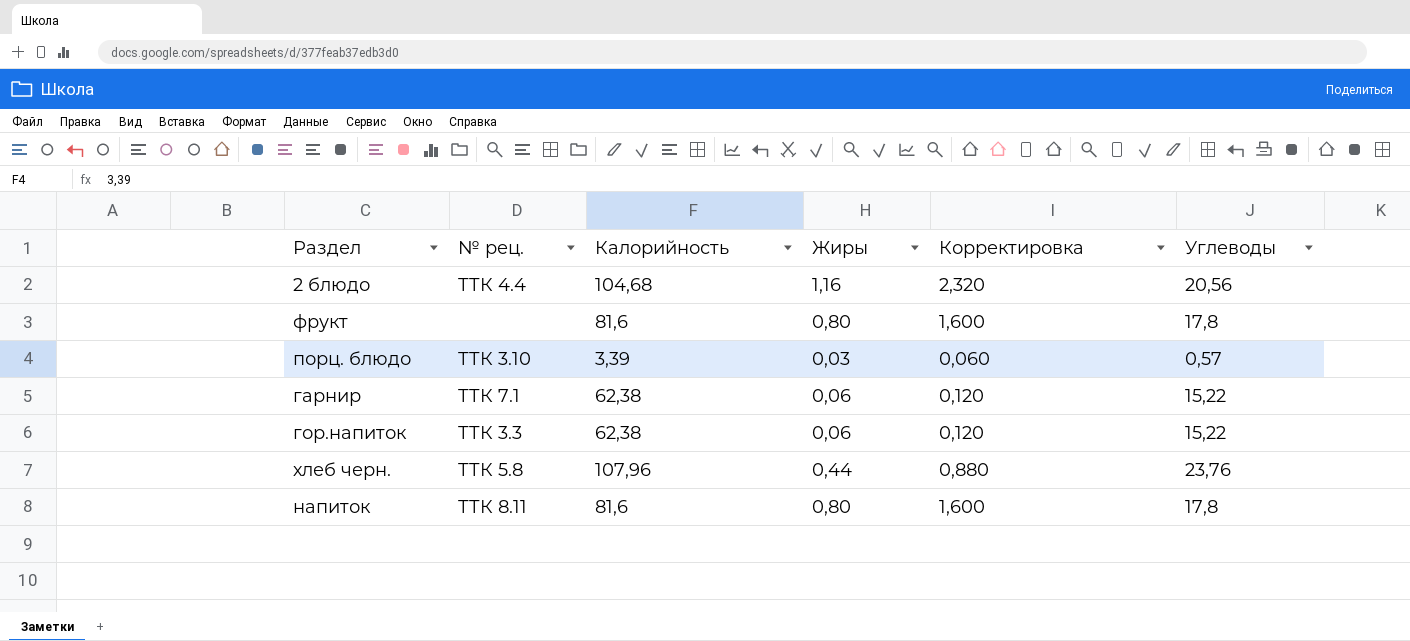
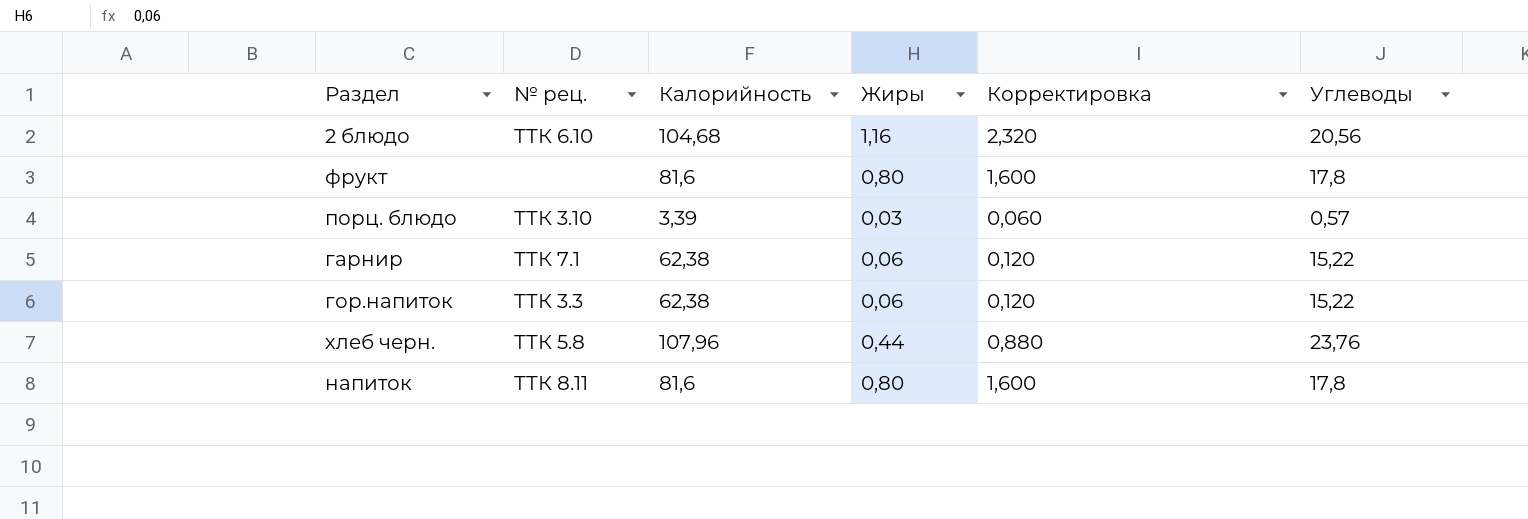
2 блюдо | № рец.: ТТК 4.4 -> ТТК 6.10

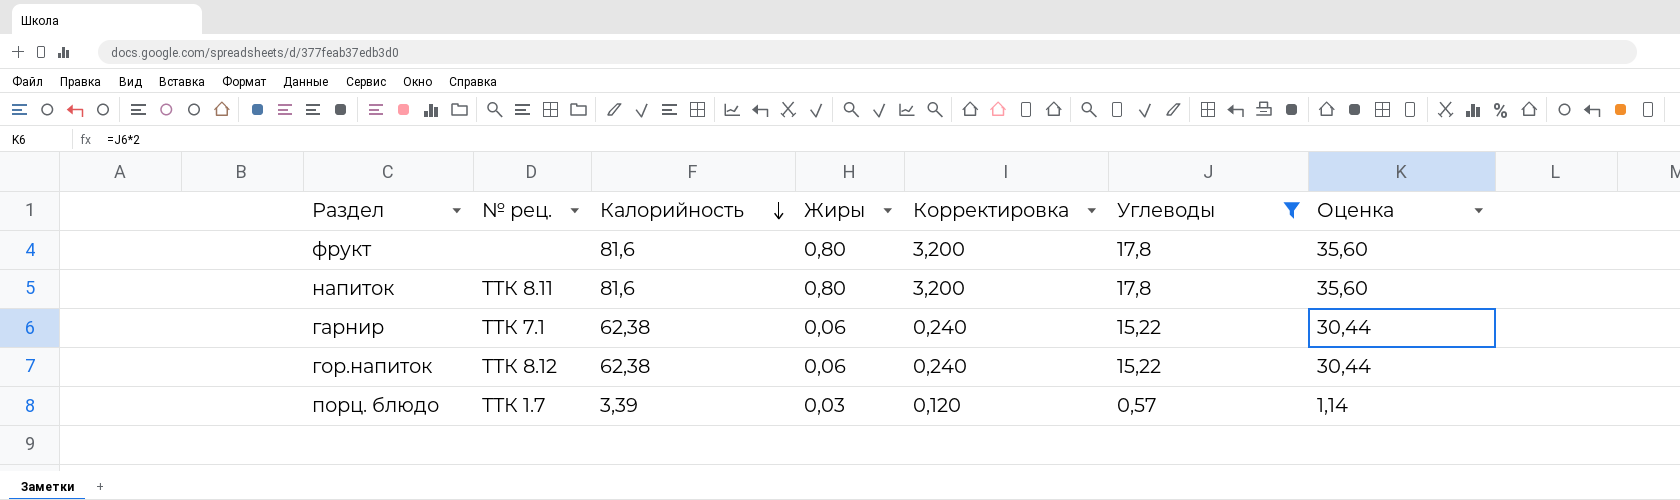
filter: none -> Углеводы <= 17,8
row order: none -> Калорийность descending
column Корректировка | formula: [Жиры] * 2 -> [Жиры] * 4
column Оценка | formula: none -> [Углеводы] * 2
гор.напиток | № рец.: ТТК 3.3 -> ТТК 8.12
порц. блюдо | № рец.: ТТК 3.10 -> ТТК 1.7

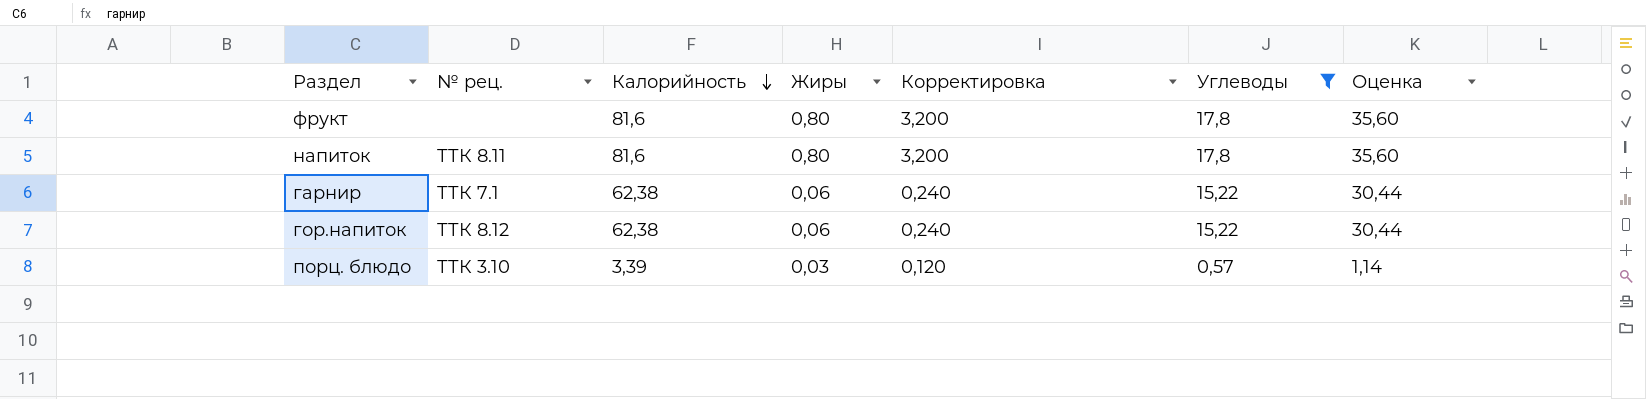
порц. блюдо | № рец.: ТТК 1.7 -> ТТК 3.10

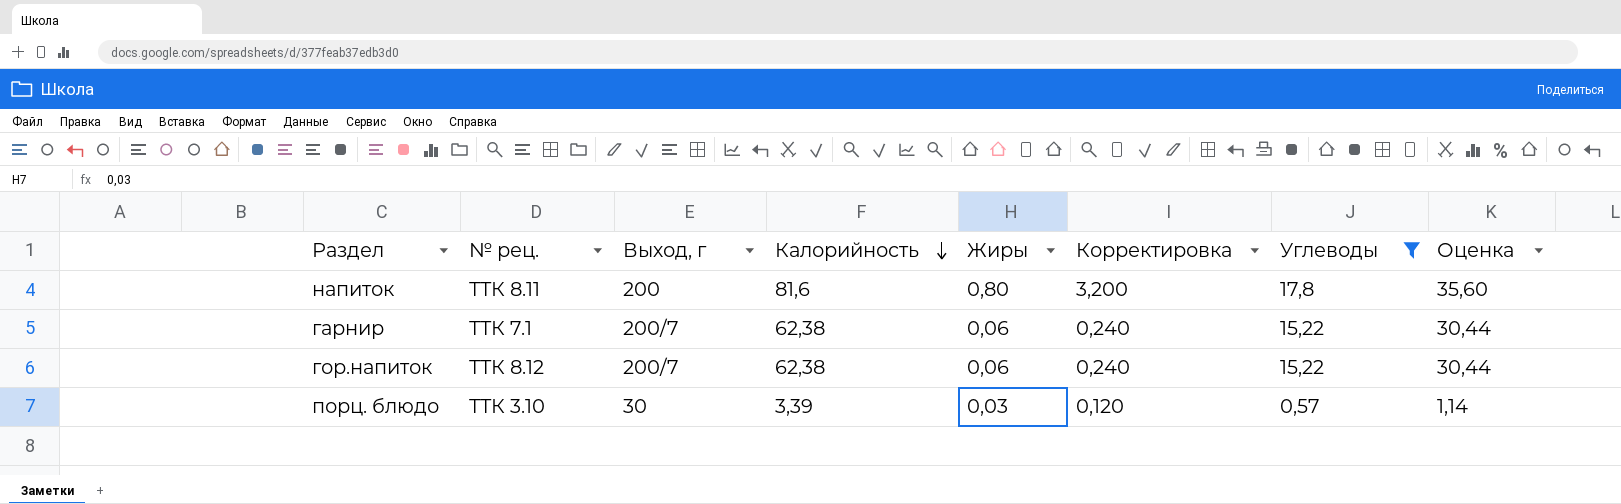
column Выход, г | position: none -> 3
row фрукт: none | 81,6 | 0,80 | 3,200 | 17,8 | 35,60 -> none

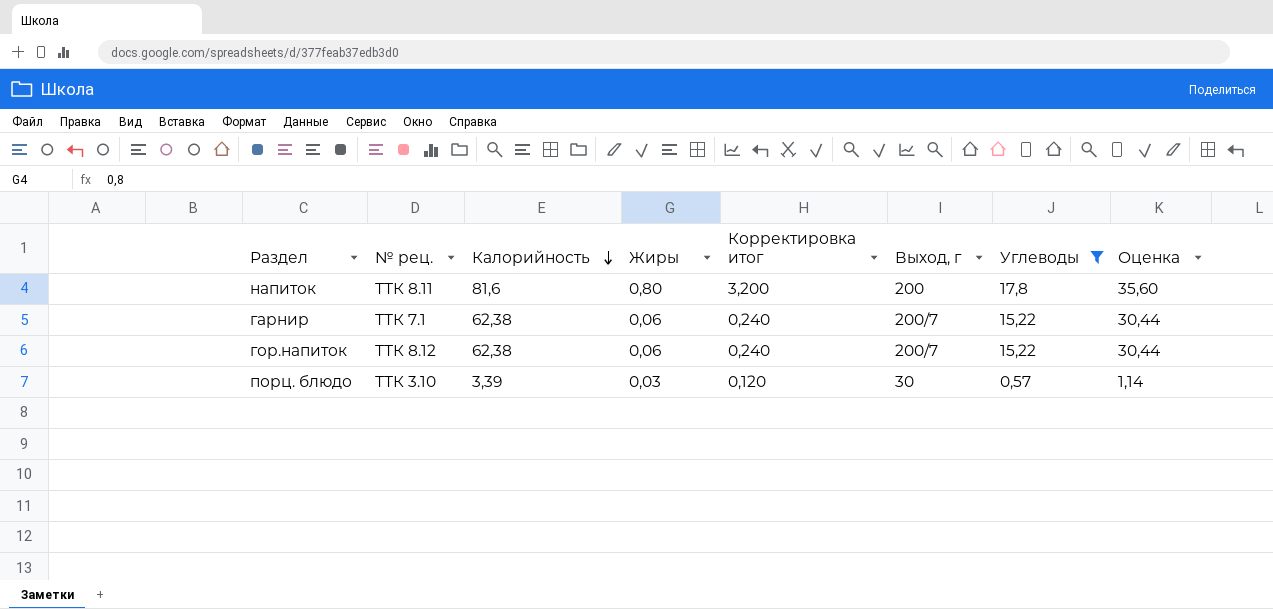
column name: Корректировка -> Корректировка итог
column Выход, г | position: 3 -> 6

